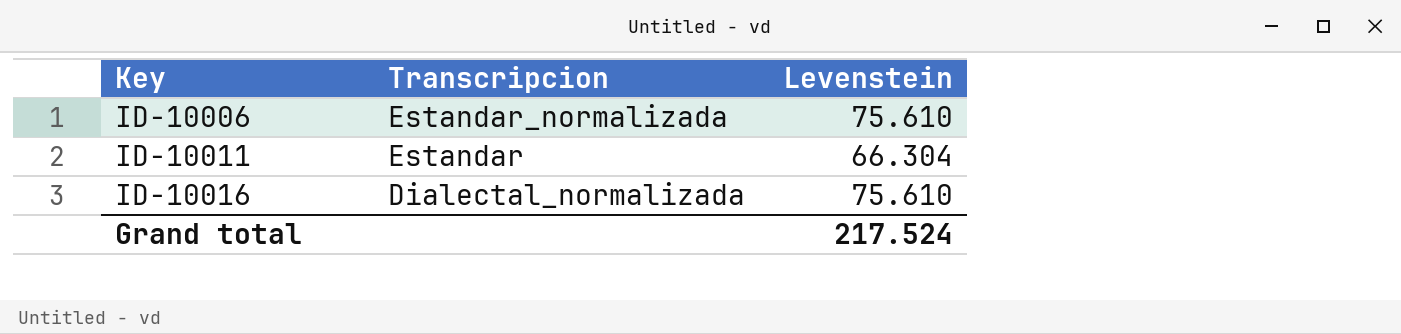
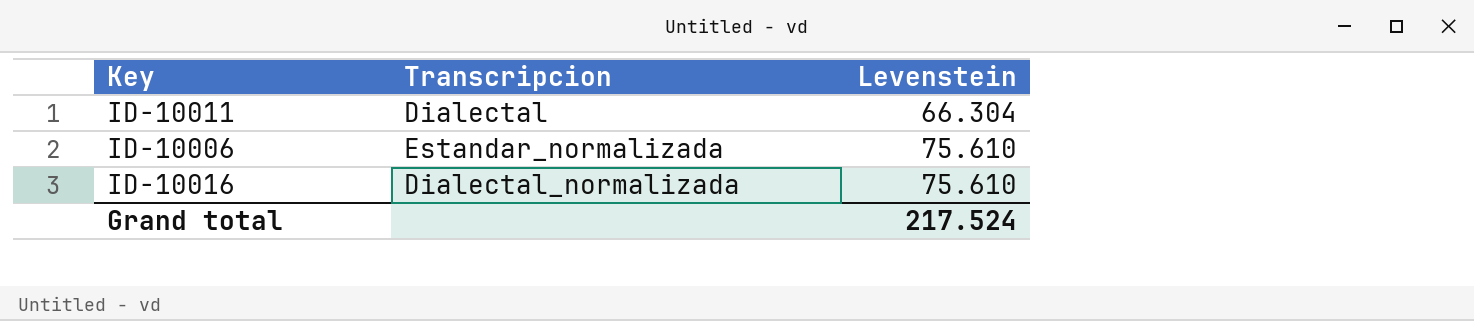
row order: Key ascending -> Levenstein ascending
ID-10011 | Transcripcion: Estandar -> Dialectal

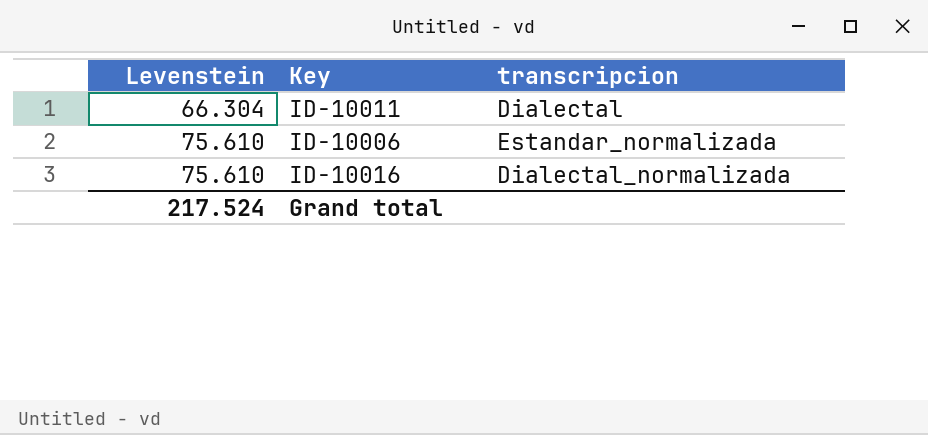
column Levenstein | position: 3 -> 1
column name: Transcripcion -> transcripcion

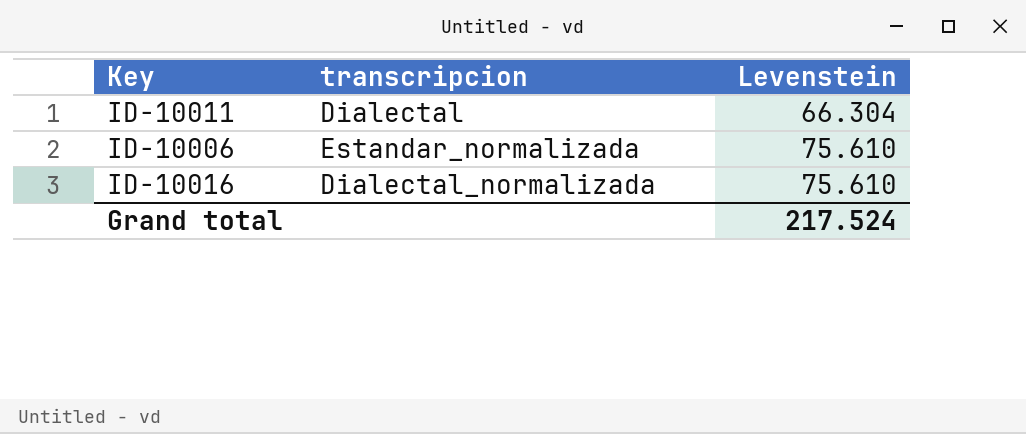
column Levenstein | position: 1 -> 3

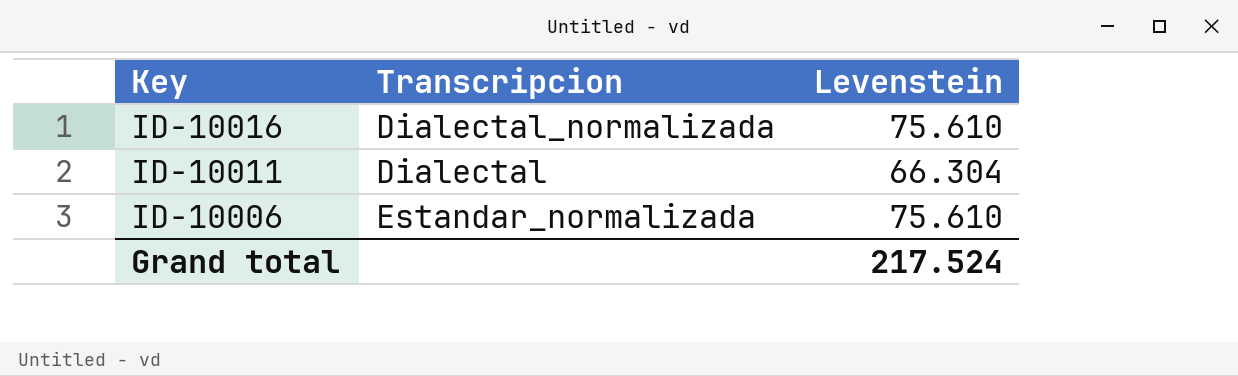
row order: Levenstein ascending -> Key descending
column name: transcripcion -> Transcripcion

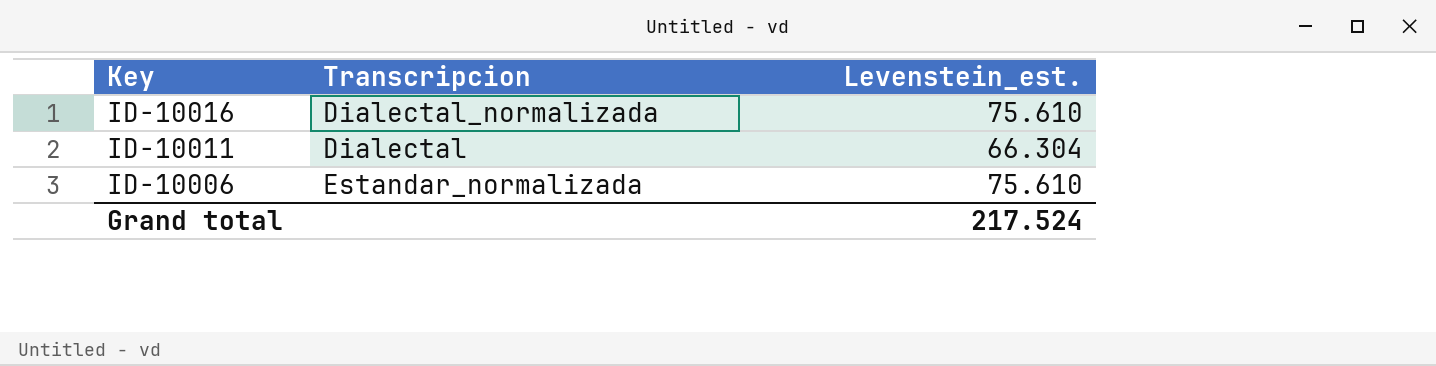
column name: Levenstein -> Levenstein_est.

